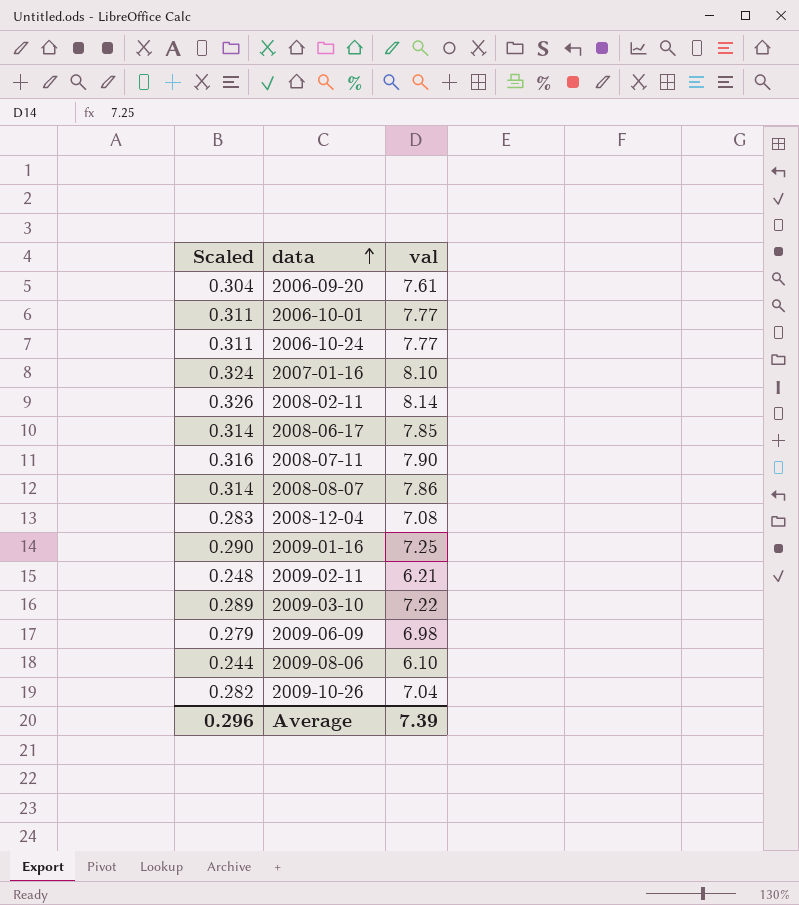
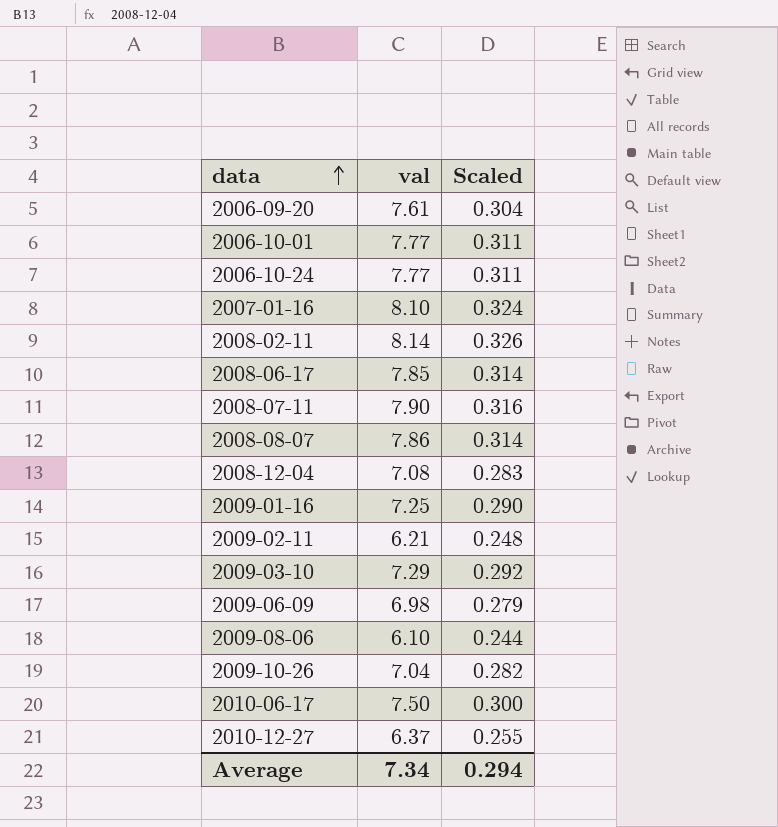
column Scaled | position: 1 -> 3
2009-03-10 | val: 7.22 -> 7.29
2009-03-10 | Scaled: 0.289 -> 0.292
row 2010-06-17: none -> 7.50 | 0.300
row 2010-12-27: none -> 6.37 | 0.255
Average | val: 7.39 -> 7.34
Average | Scaled: 0.296 -> 0.294

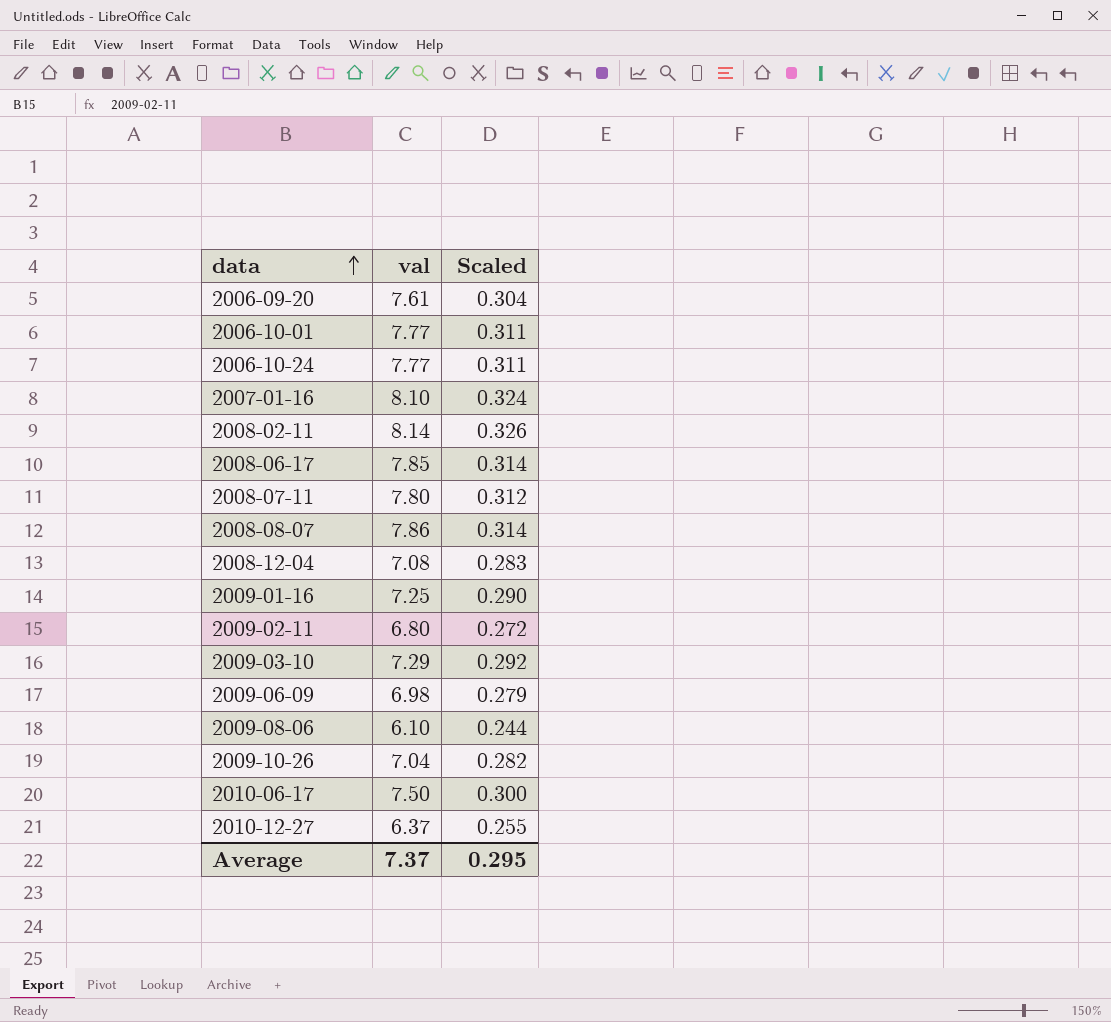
2008-07-11 | val: 7.90 -> 7.80
2008-07-11 | Scaled: 0.316 -> 0.312
2009-02-11 | val: 6.21 -> 6.80
2009-02-11 | Scaled: 0.248 -> 0.272
Average | val: 7.34 -> 7.37
Average | Scaled: 0.294 -> 0.295

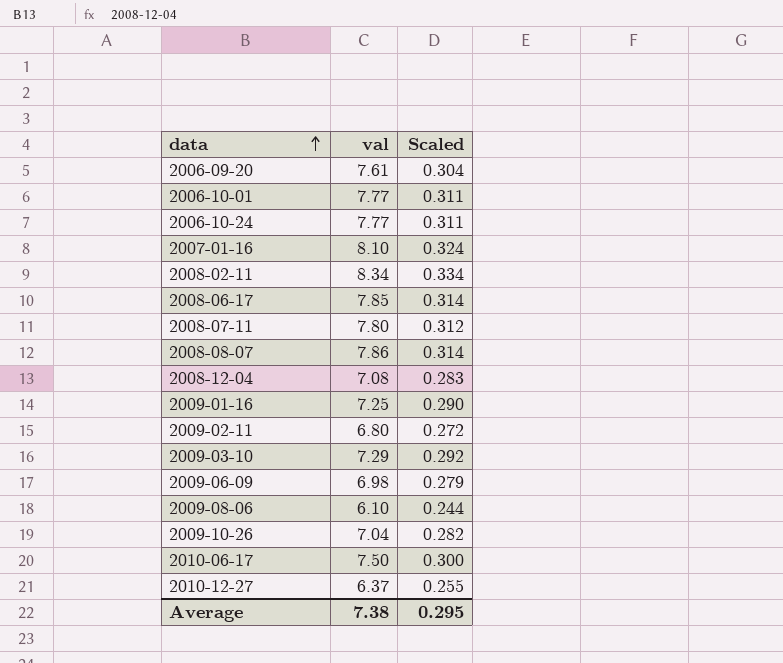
2008-02-11 | val: 8.14 -> 8.34
2008-02-11 | Scaled: 0.326 -> 0.334
Average | val: 7.37 -> 7.38

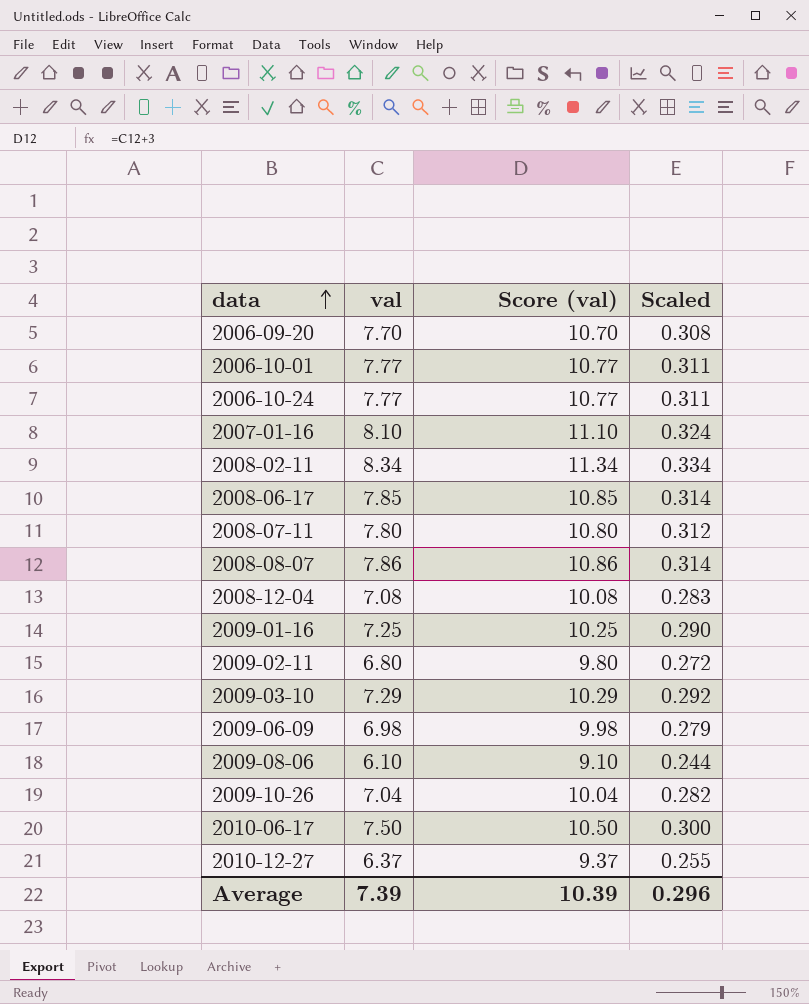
column Score (val) | formula: none -> [val] + 3
2006-09-20 | val: 7.61 -> 7.70
2006-09-20 | Scaled: 0.304 -> 0.308
Average | val: 7.38 -> 7.39
Average | Scaled: 0.295 -> 0.296

